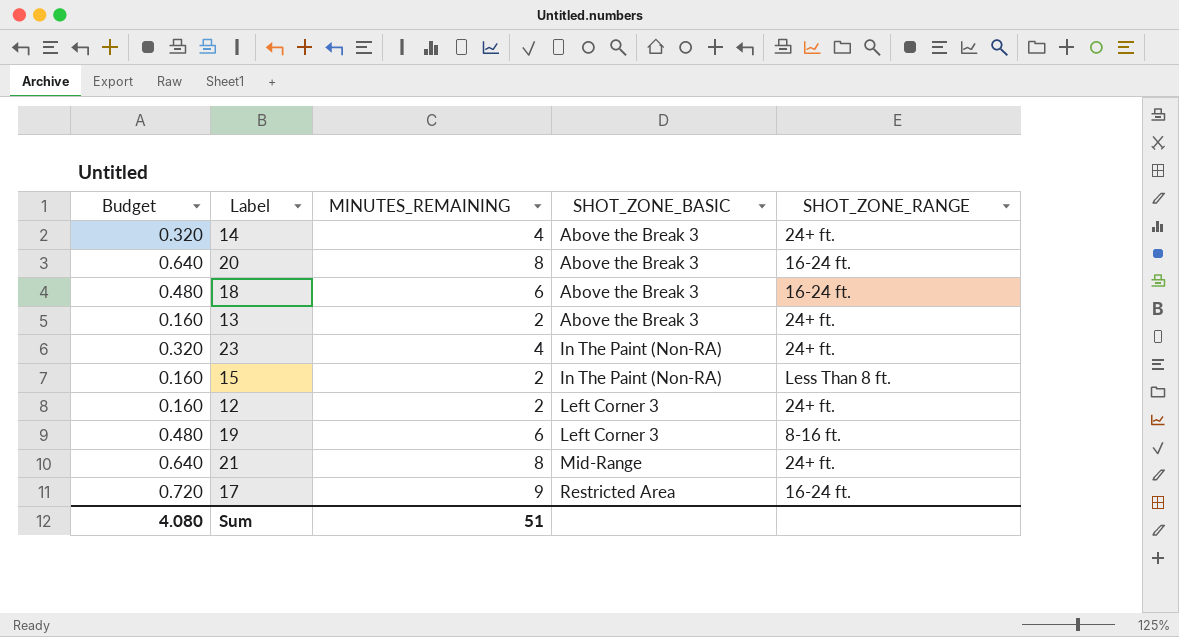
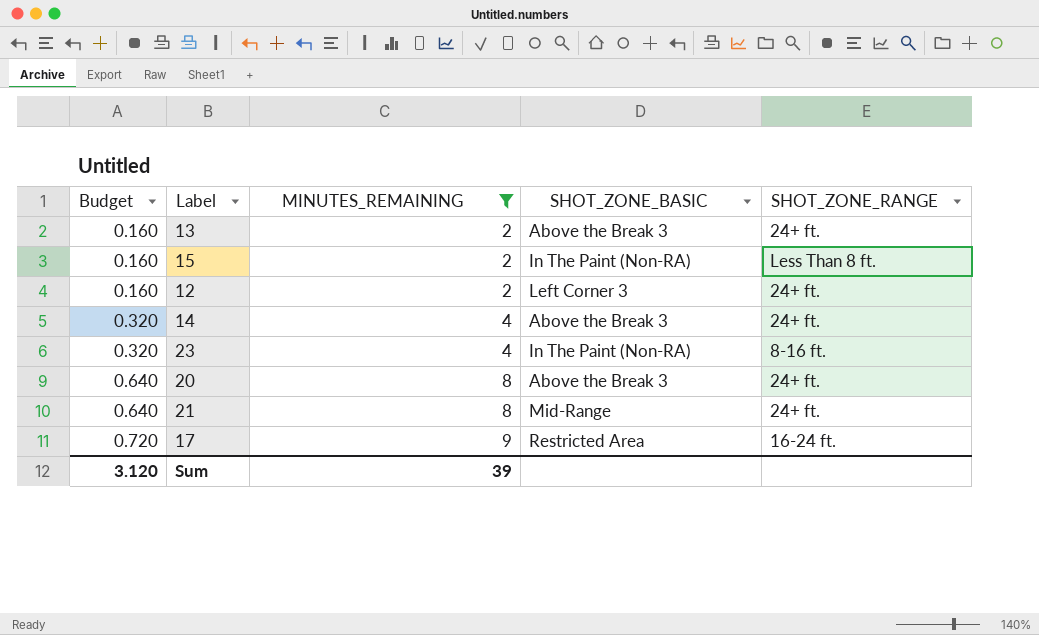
filter: none -> MINUTES_REMAINING != 6
row order: SHOT_ZONE_BASIC ascending -> Budget ascending
23 | SHOT_ZONE_RANGE: 24+ ft. -> 8-16 ft.
20 | SHOT_ZONE_RANGE: 16-24 ft. -> 24+ ft.
Sum | Budget: 4.080 -> 3.120
Sum | MINUTES_REMAINING: 51 -> 39

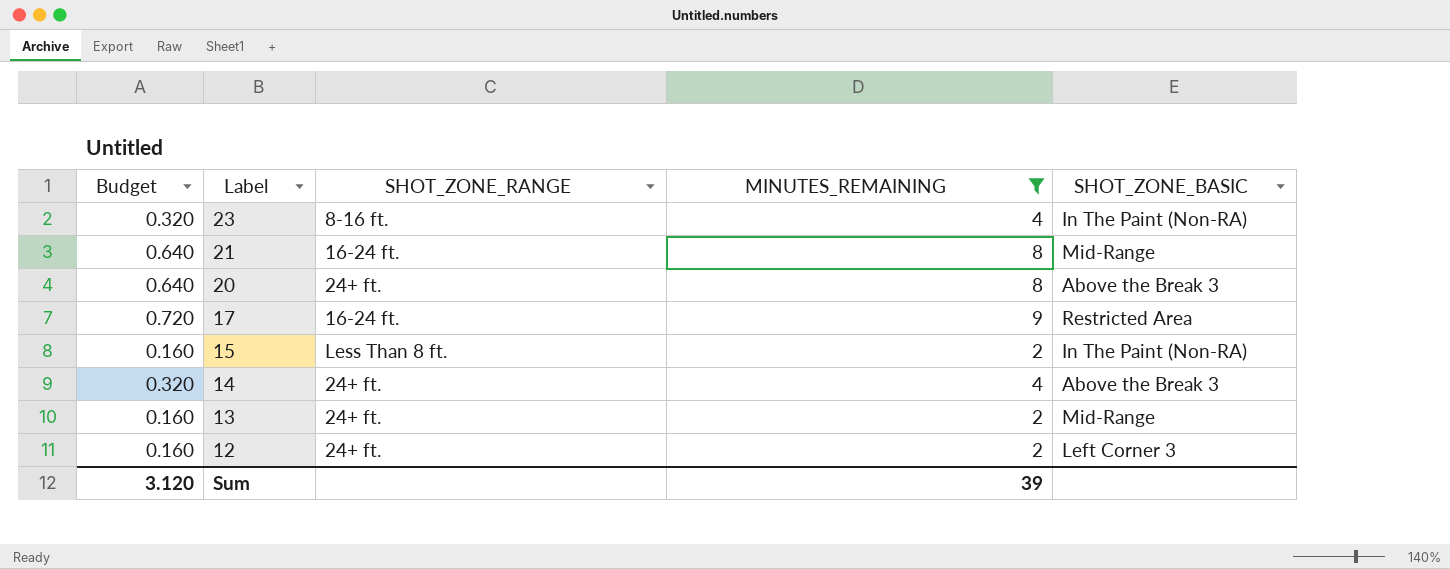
row order: Budget ascending -> Label descending
column SHOT_ZONE_RANGE | position: 5 -> 3
21 | SHOT_ZONE_RANGE: 24+ ft. -> 16-24 ft.
13 | SHOT_ZONE_BASIC: Above the Break 3 -> Mid-Range

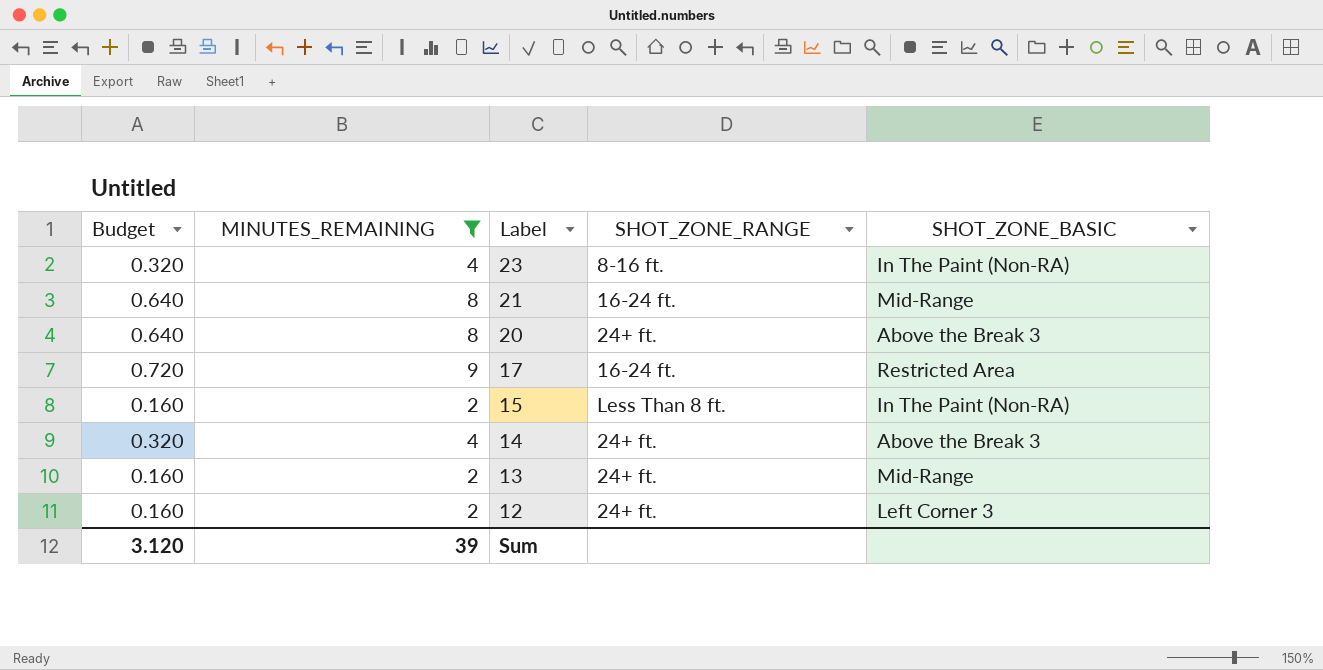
column MINUTES_REMAINING | position: 4 -> 2

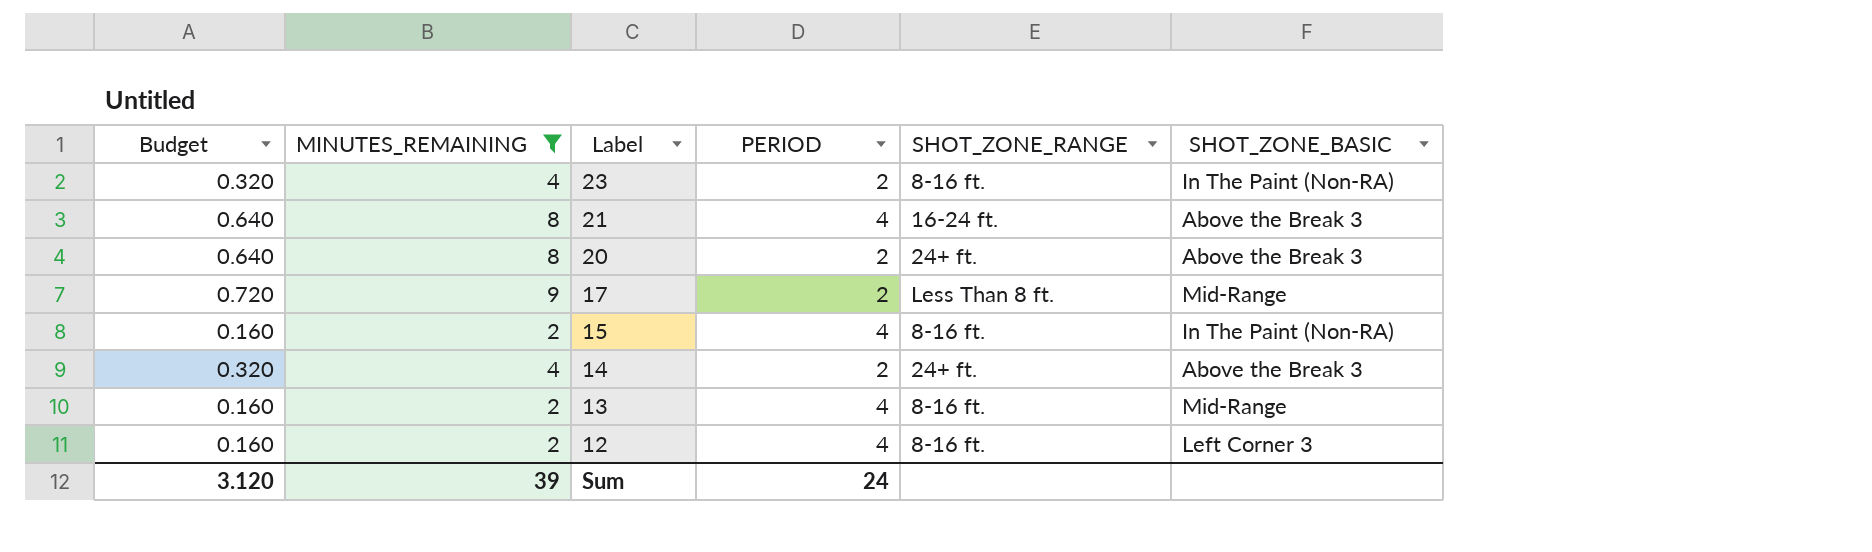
column PERIOD | position: none -> 4
21 | SHOT_ZONE_BASIC: Mid-Range -> Above the Break 3
17 | SHOT_ZONE_RANGE: 16-24 ft. -> Less Than 8 ft.
17 | SHOT_ZONE_BASIC: Restricted Area -> Mid-Range
15 | SHOT_ZONE_RANGE: Less Than 8 ft. -> 8-16 ft.
13 | SHOT_ZONE_RANGE: 24+ ft. -> 8-16 ft.
12 | SHOT_ZONE_RANGE: 24+ ft. -> 8-16 ft.

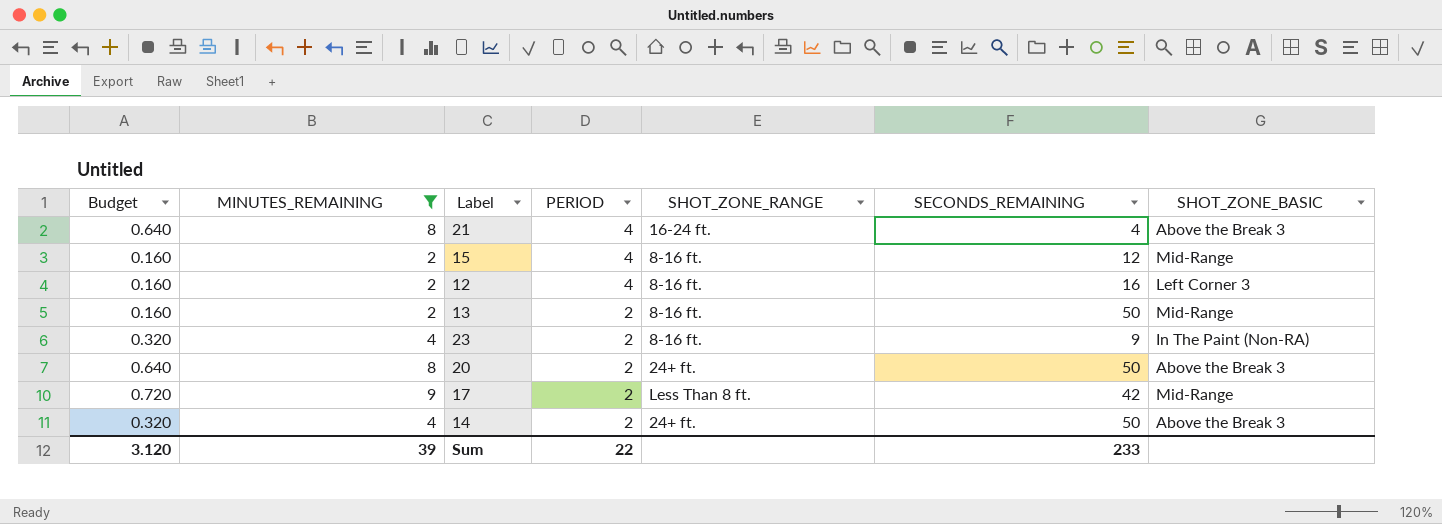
row order: Label descending -> PERIOD descending
column SECONDS_REMAINING | position: none -> 6
15 | SHOT_ZONE_BASIC: In The Paint (Non-RA) -> Mid-Range
13 | PERIOD: 4 -> 2
Sum | PERIOD: 24 -> 22

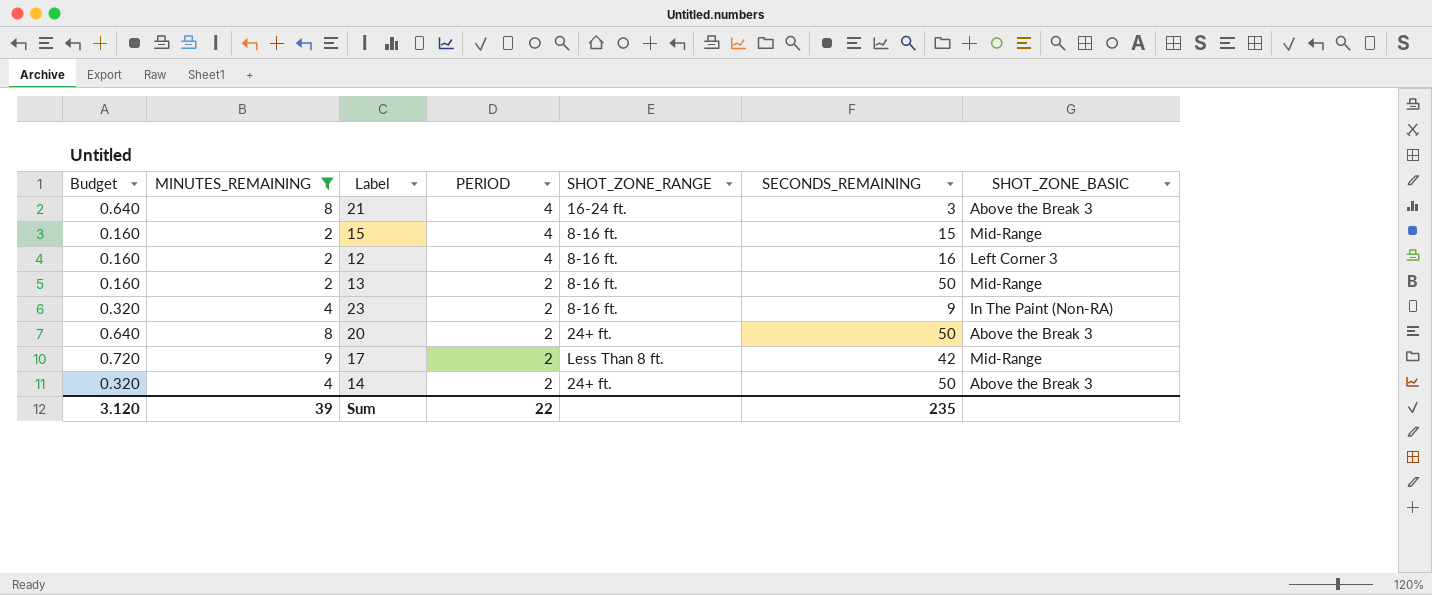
21 | SECONDS_REMAINING: 4 -> 3
15 | SECONDS_REMAINING: 12 -> 15
Sum | SECONDS_REMAINING: 233 -> 235

